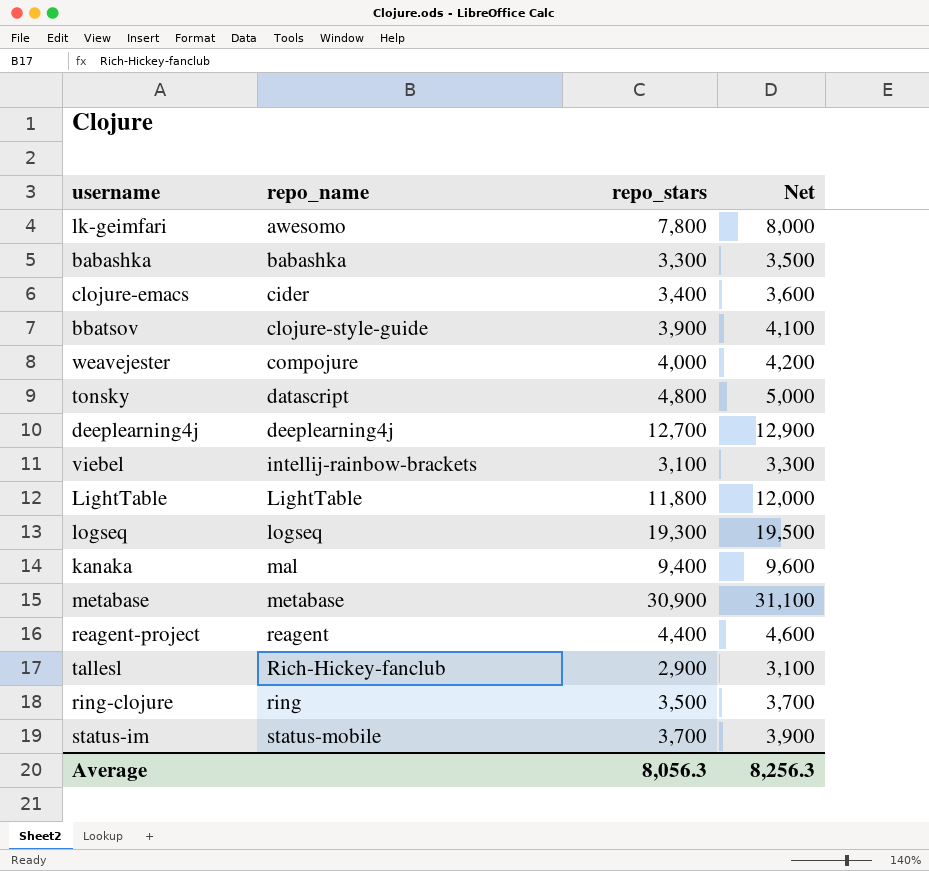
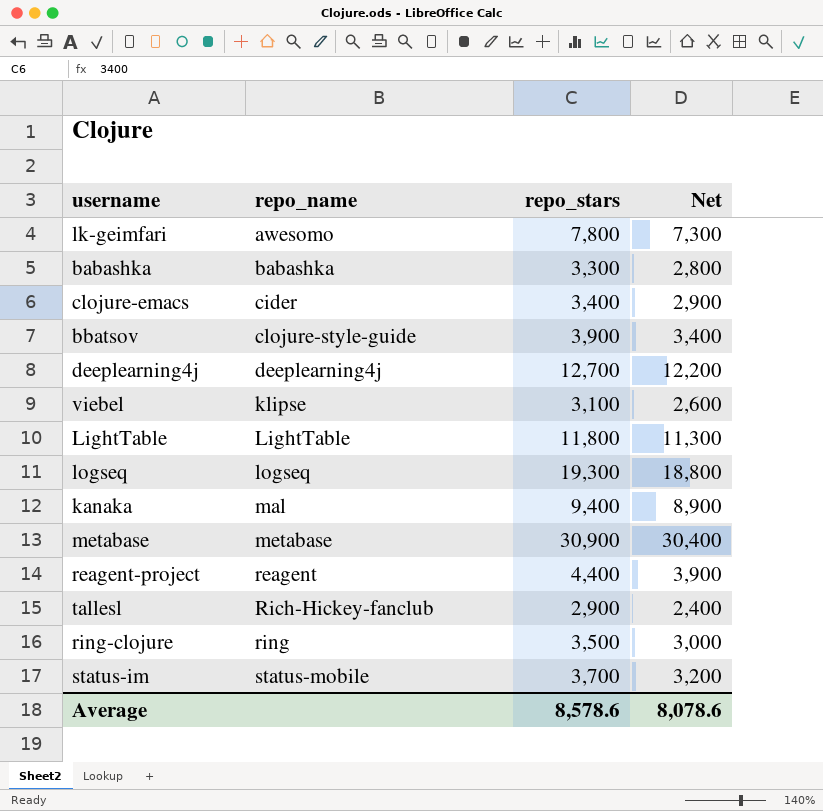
column Net | formula: [repo_stars] + 200 -> [repo_stars] - 500
row weavejester: compojure | 4,000 | 4,200 -> none
row tonsky: datascript | 4,800 | 5,000 -> none
viebel | repo_name: intellij-rainbow-brackets -> klipse
Average | repo_stars: 8,056.3 -> 8,578.6
Average | Net: 8,256.3 -> 8,078.6

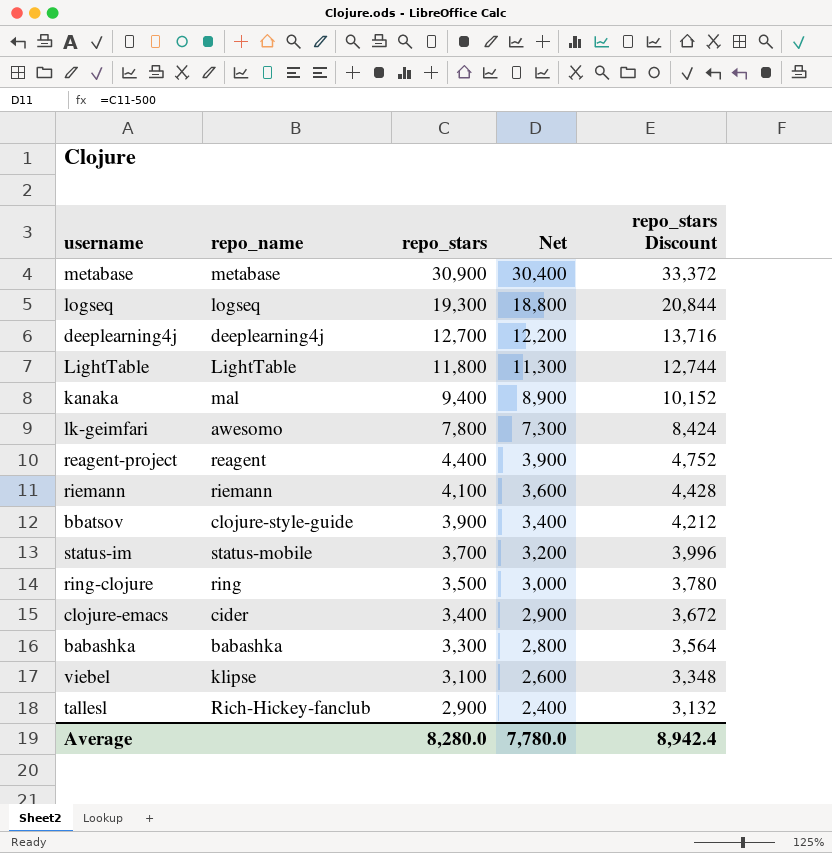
row order: repo_name ascending -> repo_stars descending
column repo_stars Discount | formula: none -> [repo_stars] * 1.08
row riemann: none -> riemann | 4,100 | 3,600 | 4,428
Average | repo_stars: 8,578.6 -> 8,280.0
Average | Net: 8,078.6 -> 7,780.0

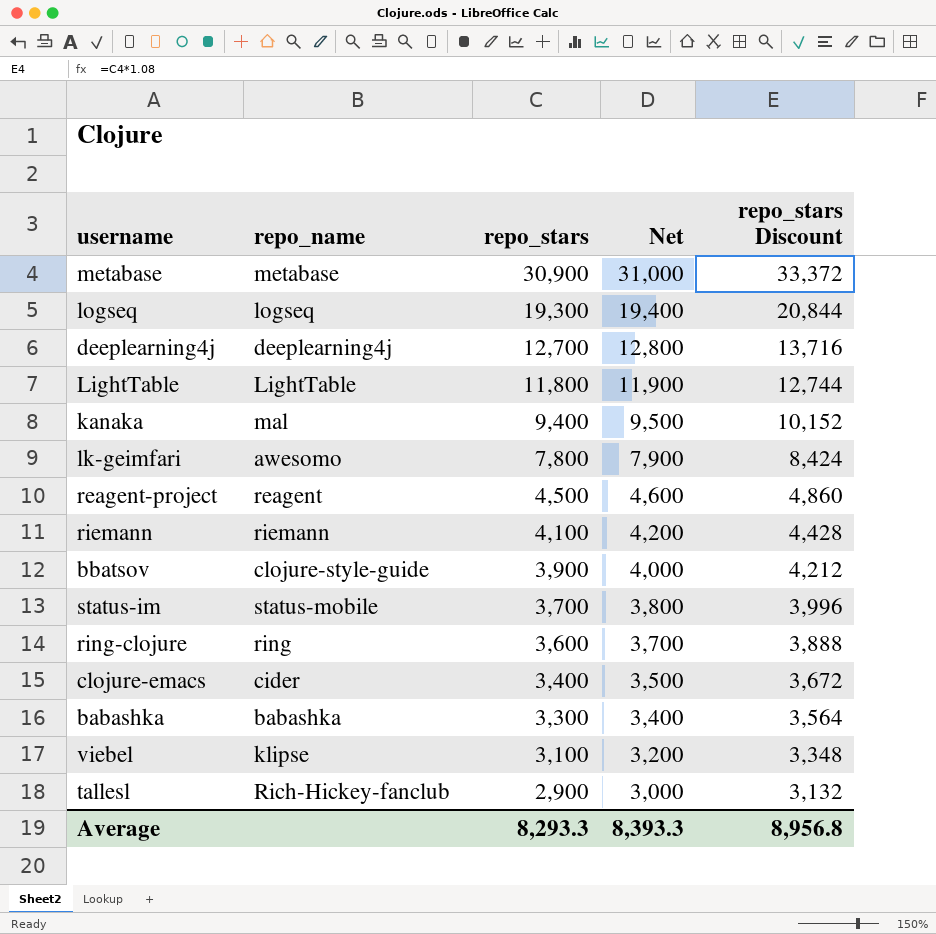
column Net | formula: [repo_stars] - 500 -> [repo_stars] + 100
reagent-project | repo_stars: 4,400 -> 4,500
reagent-project | repo_stars Discount: 4,752 -> 4,860
ring-clojure | repo_stars: 3,500 -> 3,600
ring-clojure | repo_stars Discount: 3,780 -> 3,888
Average | repo_stars: 8,280.0 -> 8,293.3
Average | Net: 7,780.0 -> 8,393.3
Average | repo_stars Discount: 8,942.4 -> 8,956.8

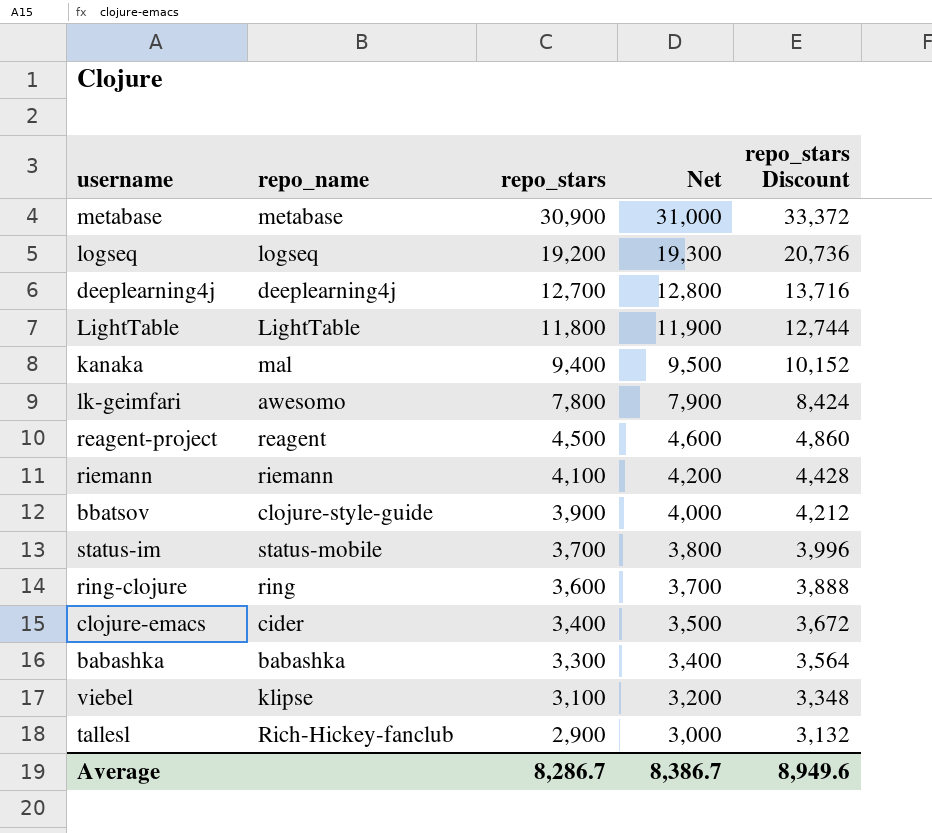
logseq | repo_stars: 19,300 -> 19,200
logseq | Net: 19,400 -> 19,300
logseq | repo_stars Discount: 20,844 -> 20,736
Average | repo_stars: 8,293.3 -> 8,286.7
Average | Net: 8,393.3 -> 8,386.7
Average | repo_stars Discount: 8,956.8 -> 8,949.6

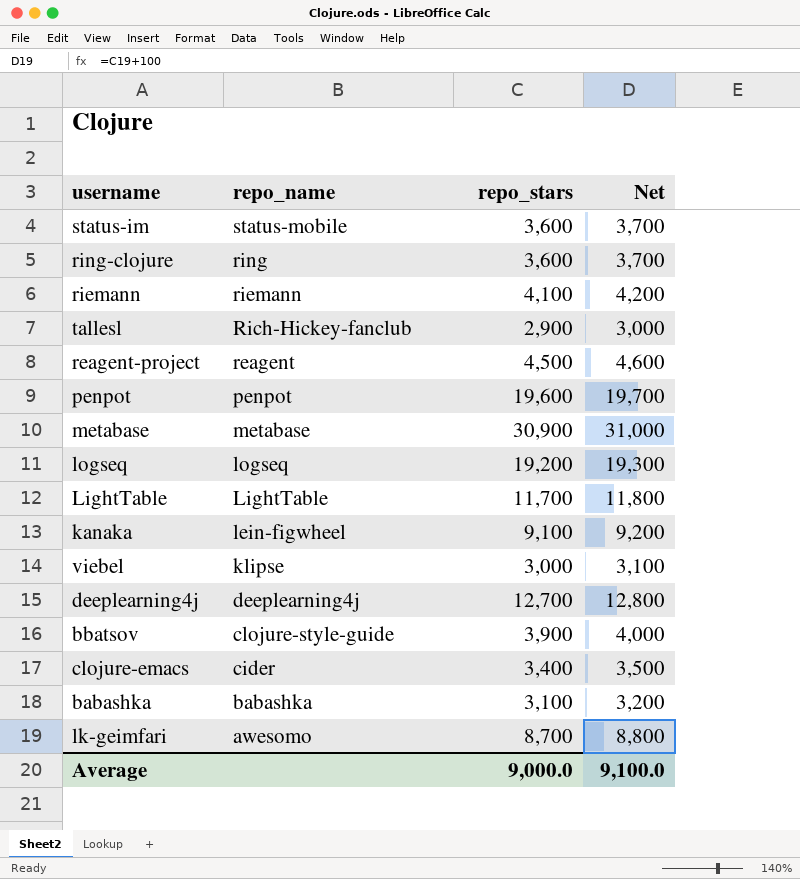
row order: repo_stars descending -> repo_name descending
column repo_stars Discount | formula: [repo_stars] * 1.08 -> none
status-im | repo_stars: 3,700 -> 3,600
status-im | Net: 3,800 -> 3,700
row penpot: none -> penpot | 19,600 | 19,700
LightTable | repo_stars: 11,800 -> 11,700
LightTable | Net: 11,900 -> 11,800
kanaka | repo_name: mal -> lein-figwheel
kanaka | repo_stars: 9,400 -> 9,100
kanaka | Net: 9,500 -> 9,200
viebel | repo_stars: 3,100 -> 3,000
viebel | Net: 3,200 -> 3,100
babashka | repo_stars: 3,300 -> 3,100
babashka | Net: 3,400 -> 3,200
lk-geimfari | repo_stars: 7,800 -> 8,700
lk-geimfari | Net: 7,900 -> 8,800
Average | repo_stars: 8,286.7 -> 9,000.0
Average | Net: 8,386.7 -> 9,100.0

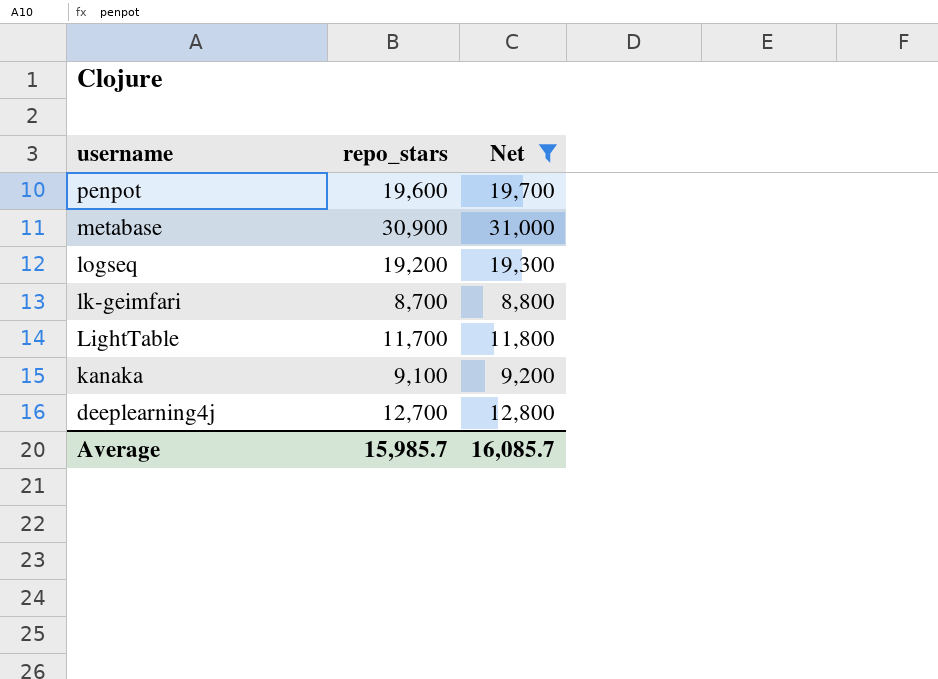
filter: none -> Net >= 8,800
row order: repo_name descending -> username descending
column repo_name | position: 2 -> none
Average | repo_stars: 9,000.0 -> 15,985.7
Average | Net: 9,100.0 -> 16,085.7

